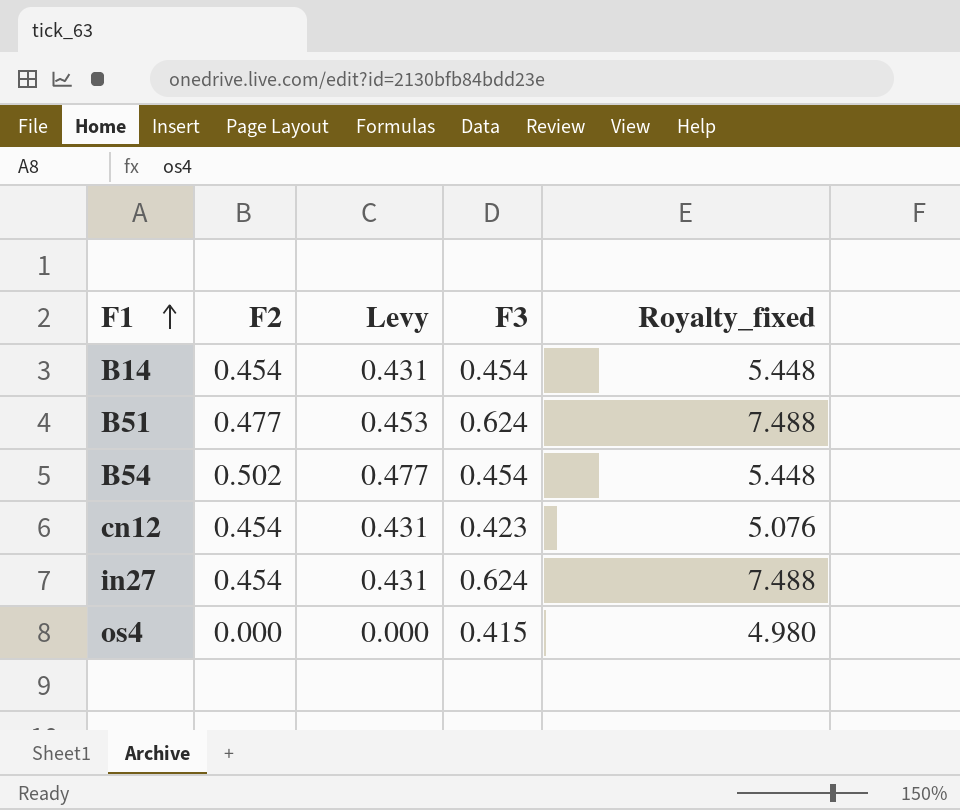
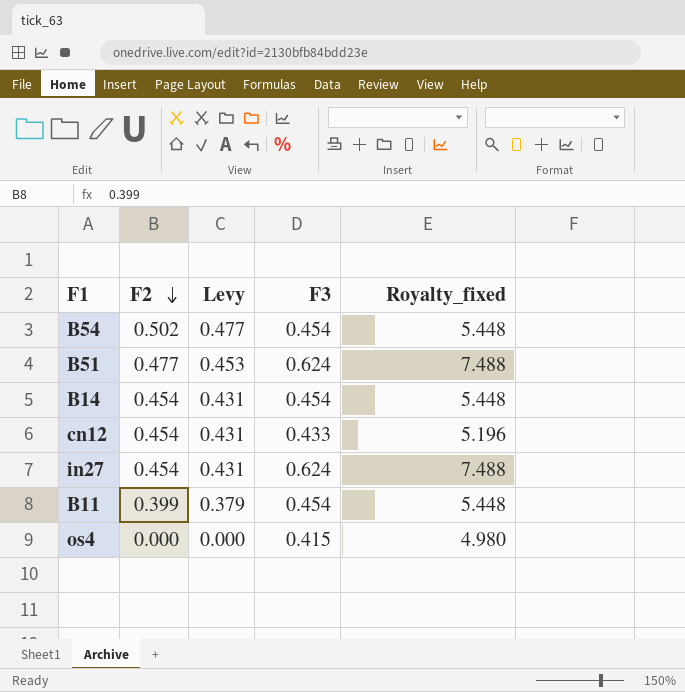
row order: F1 ascending -> F2 descending
cn12 | F3: 0.423 -> 0.433
cn12 | Royalty_fixed: 5.076 -> 5.196
row B11: none -> 0.399 | 0.379 | 0.454 | 5.448

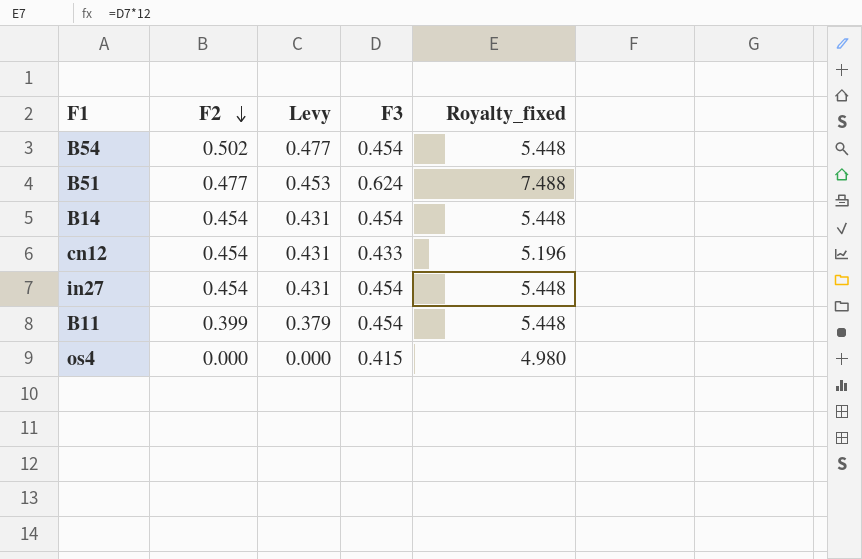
in27 | F3: 0.624 -> 0.454
in27 | Royalty_fixed: 7.488 -> 5.448

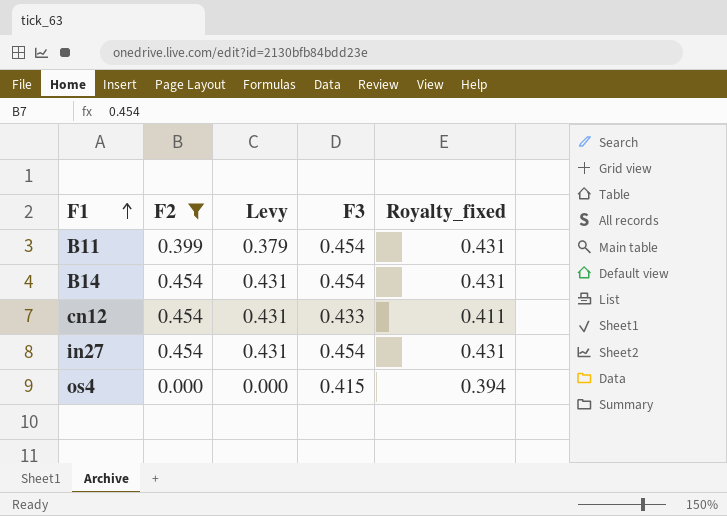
filter: none -> F2 <= 0.454
row order: F2 descending -> F1 ascending
column Royalty_fixed | formula: [F3] * 12 -> [F3] * 0.95

